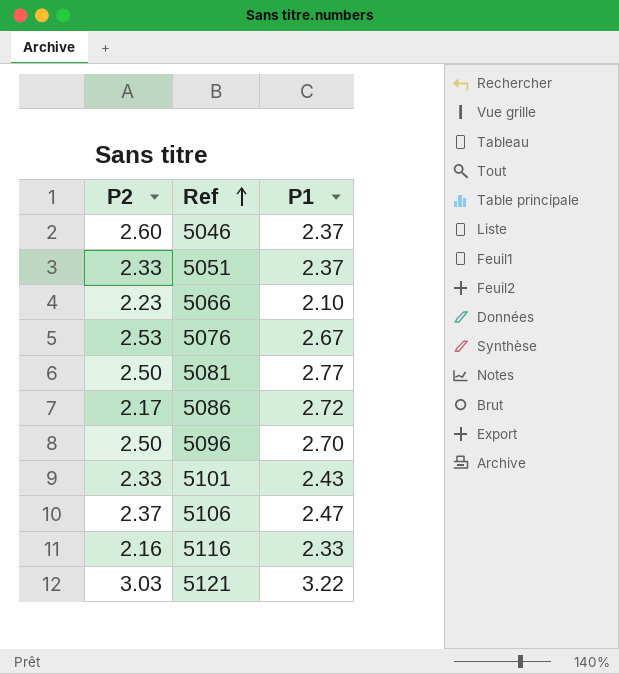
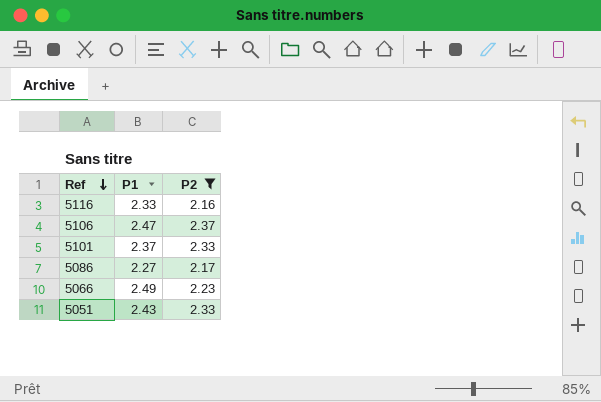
filter: none -> P2 <= 2.37
row order: Ref ascending -> Ref descending
column P2 | position: 1 -> 3
5101 | P1: 2.43 -> 2.37
5086 | P1: 2.72 -> 2.27
5066 | P1: 2.10 -> 2.49
5051 | P1: 2.37 -> 2.43

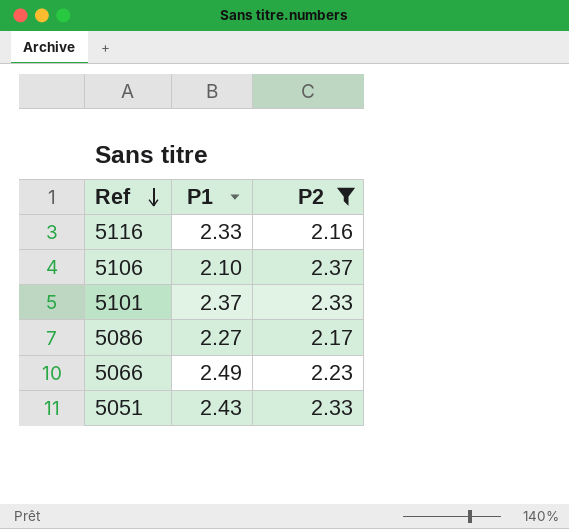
5106 | P1: 2.47 -> 2.10

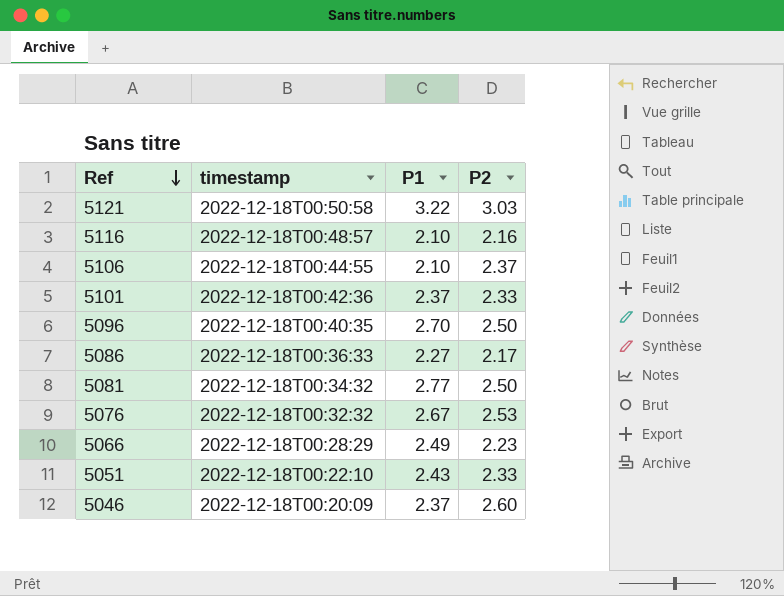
filter: P2 <= 2.37 -> none
column timestamp | position: none -> 2
5116 | P1: 2.33 -> 2.10

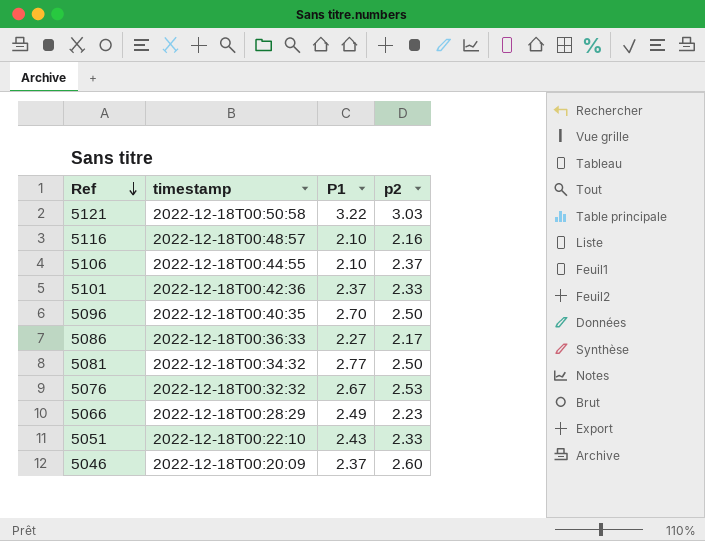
column name: P2 -> p2

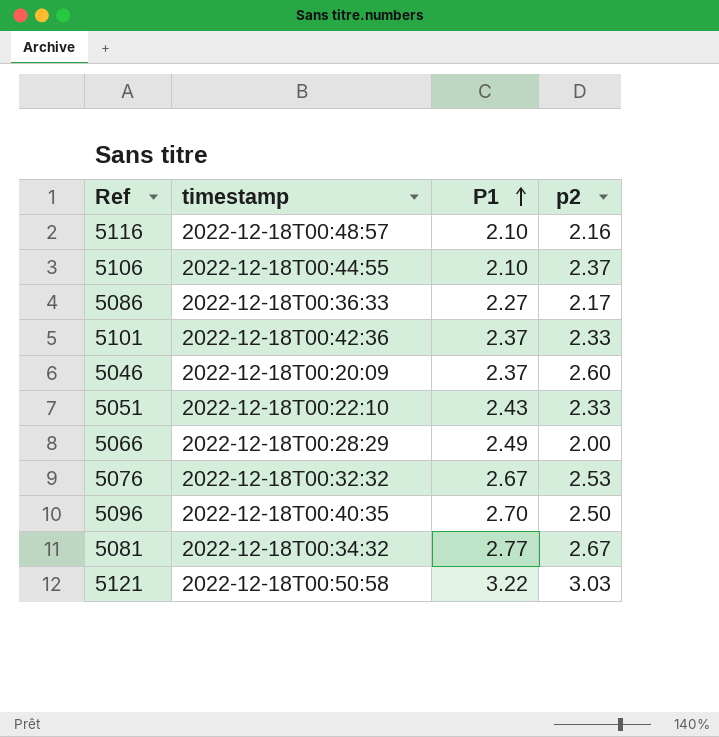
row order: Ref descending -> P1 ascending
5066 | p2: 2.23 -> 2.00
5081 | p2: 2.50 -> 2.67

